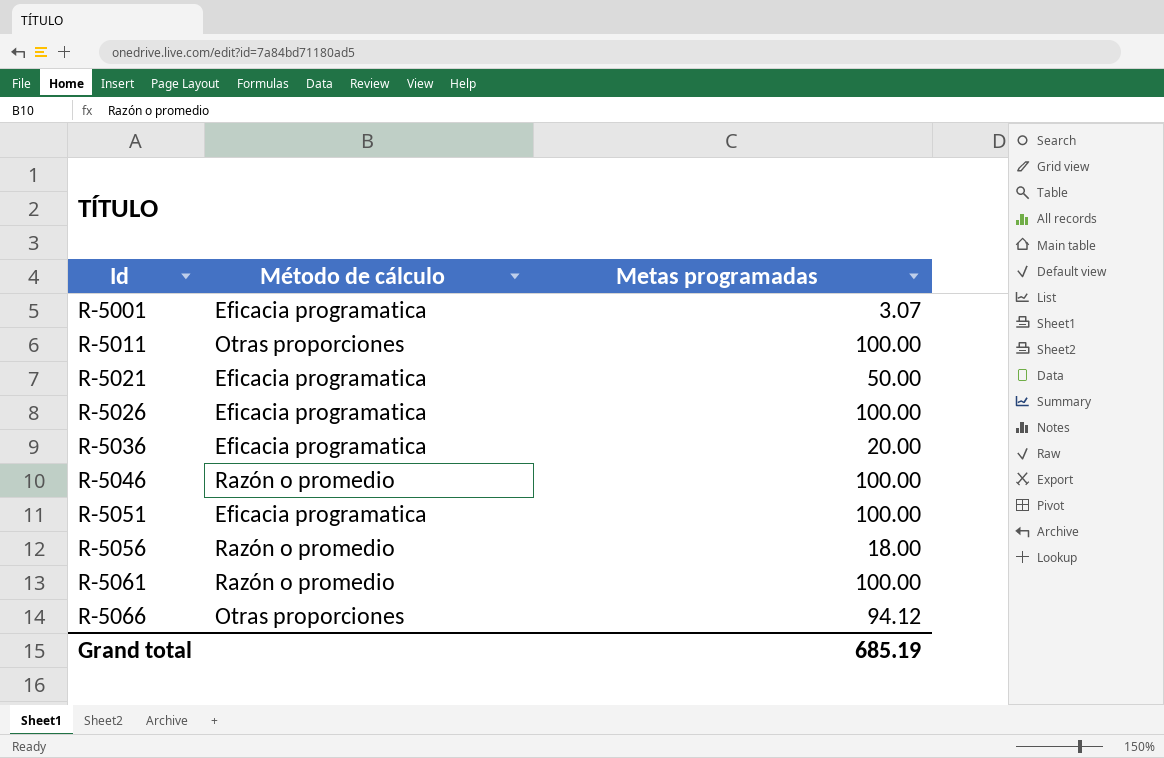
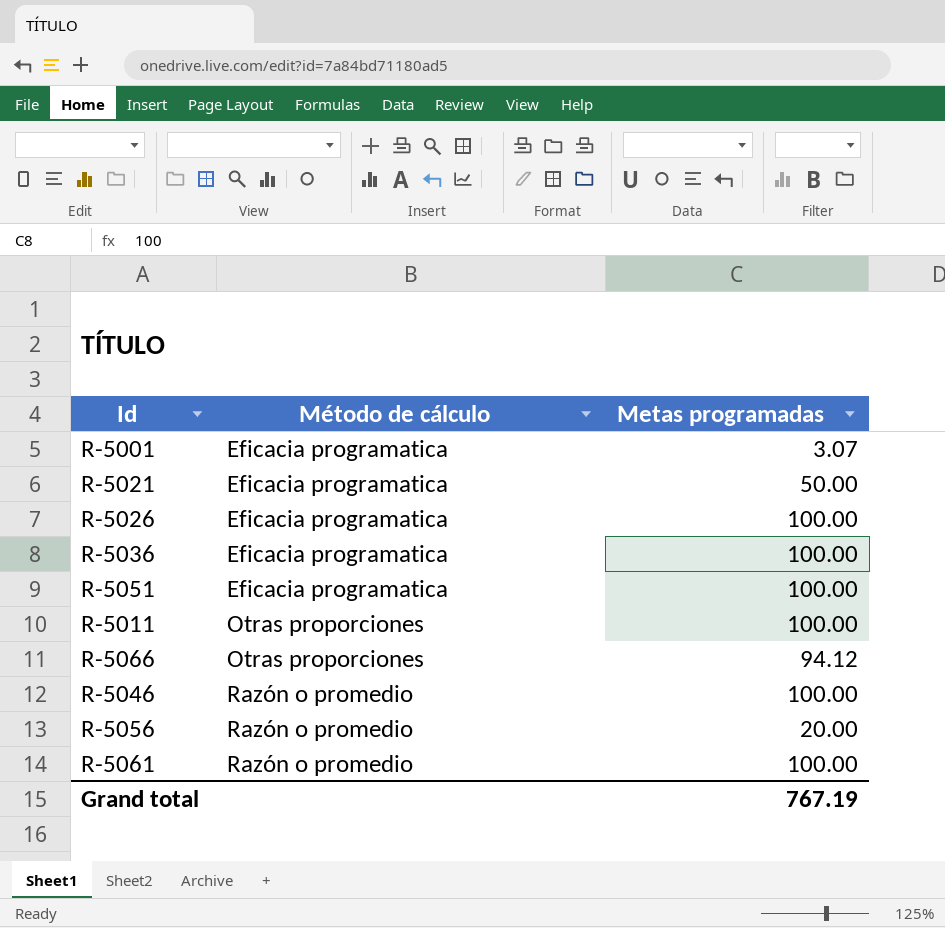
row order: Id ascending -> Método de cálculo ascending
R-5036 | Metas programadas: 20.00 -> 100.00
R-5056 | Metas programadas: 18.00 -> 20.00
Grand total | Metas programadas: 685.19 -> 767.19

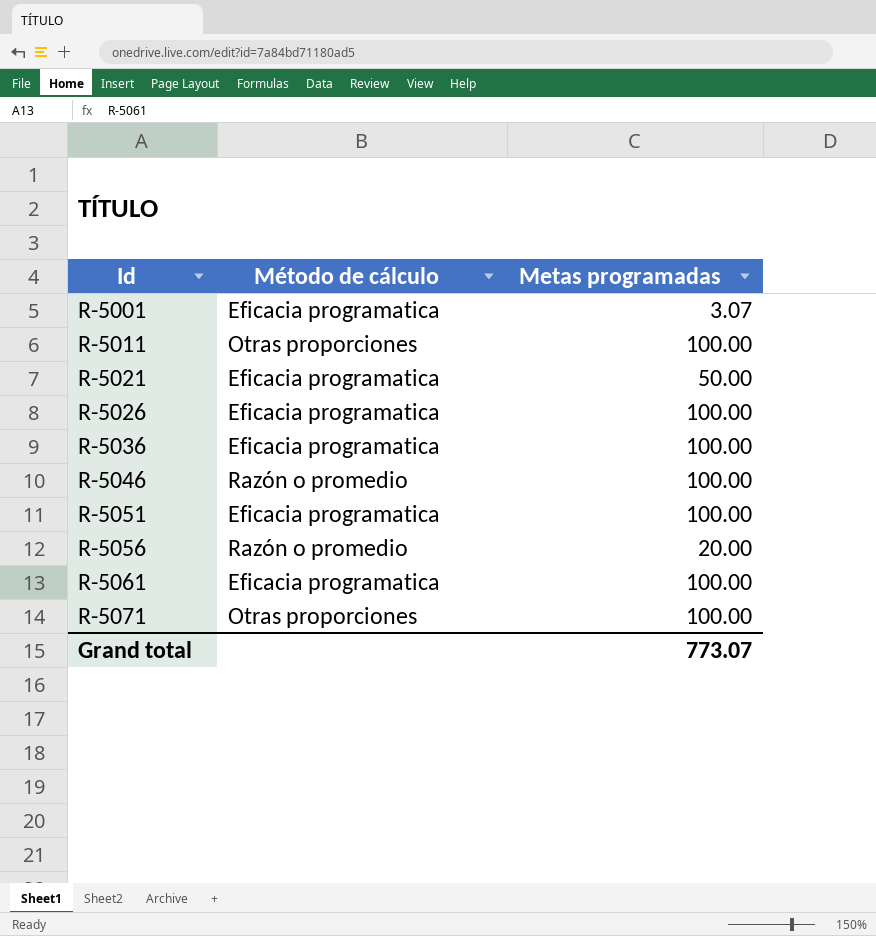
row order: Método de cálculo ascending -> Id ascending
row R-5066: Otras proporciones | 94.12 -> none
R-5061 | Método de cálculo: Razón o promedio -> Eficacia programatica
row R-5071: none -> Otras proporciones | 100.00
Grand total | Metas programadas: 767.19 -> 773.07

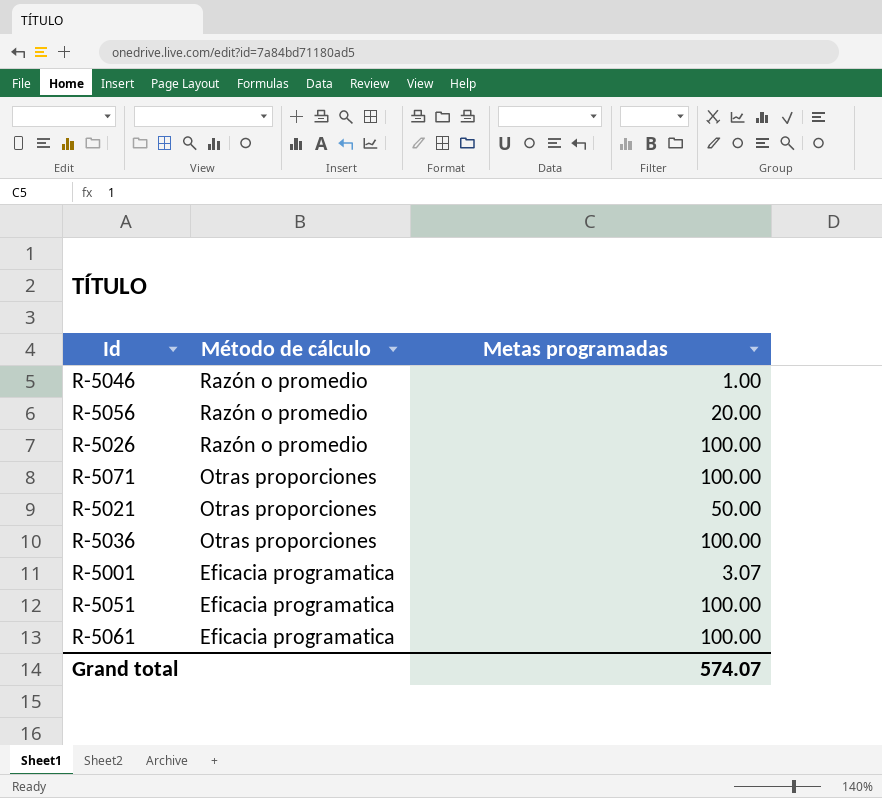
row order: Id ascending -> Método de cálculo descending
row R-5011: Otras proporciones | 100.00 -> none
R-5046 | Metas programadas: 100.00 -> 1.00
R-5026 | Método de cálculo: Eficacia programatica -> Razón o promedio
R-5021 | Método de cálculo: Eficacia programatica -> Otras proporciones
R-5036 | Método de cálculo: Eficacia programatica -> Otras proporciones
Grand total | Metas programadas: 773.07 -> 574.07

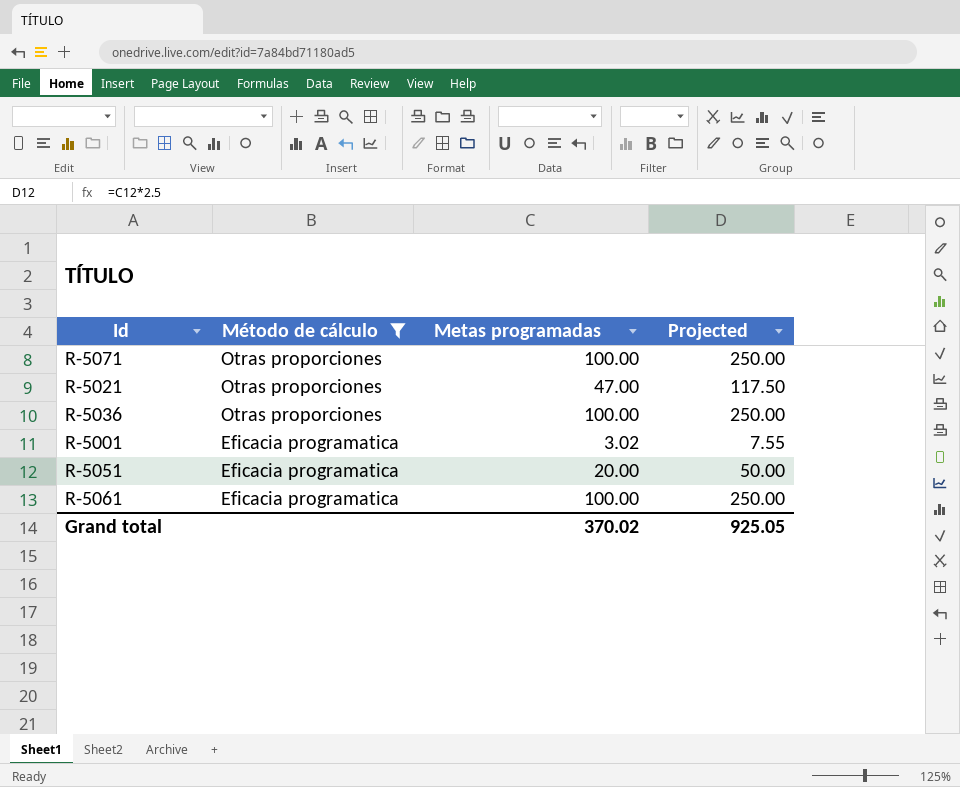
filter: none -> Método de cálculo != Razón o promedio
column Projected | formula: none -> [Metas programadas] * 2.5
R-5021 | Metas programadas: 50.00 -> 47.00
R-5001 | Metas programadas: 3.07 -> 3.02
R-5051 | Metas programadas: 100.00 -> 20.00
Grand total | Metas programadas: 574.07 -> 370.02

